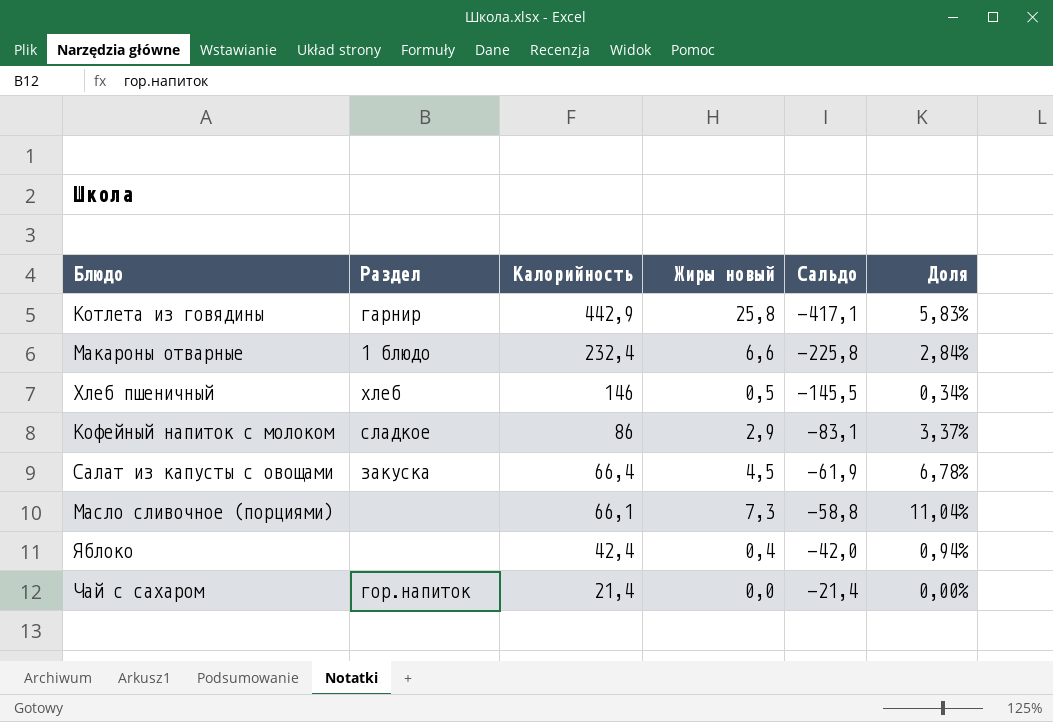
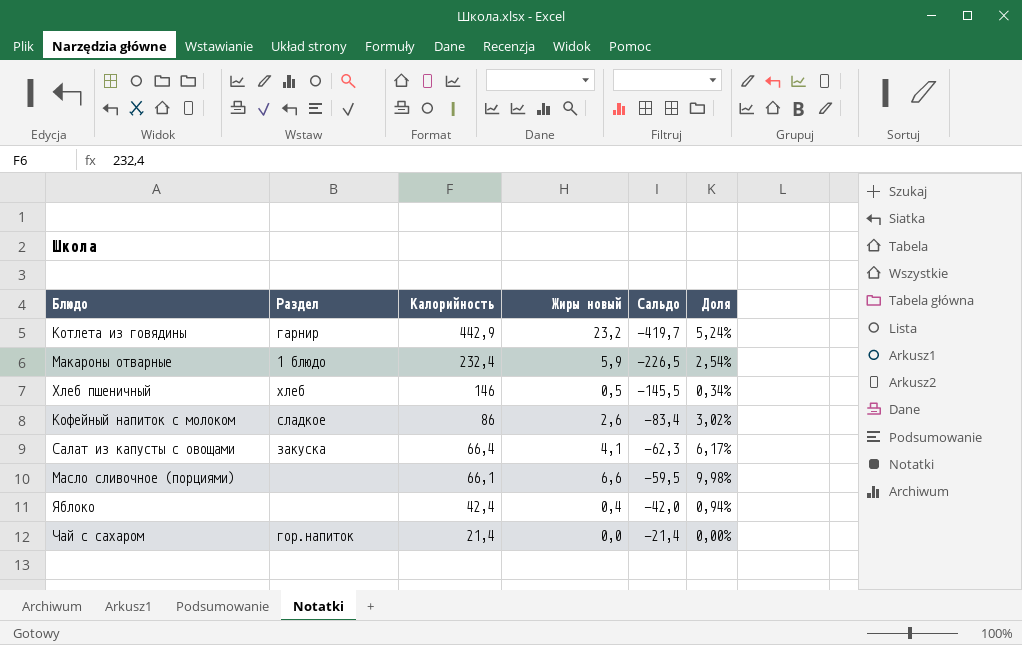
Котлета из говядины | Жиры новый: 25,8 -> 23,2
Котлета из говядины | Сальдо: -417,1 -> -419,7
Котлета из говядины | Доля: 5,83% -> 5,24%
Макароны отварные | Жиры новый: 6,6 -> 5,9
Макароны отварные | Сальдо: -225,8 -> -226,5
Макароны отварные | Доля: 2,84% -> 2,54%
Кофейный напиток с молоком | Жиры новый: 2,9 -> 2,6
Кофейный напиток с молоком | Сальдо: -83,1 -> -83,4
Кофейный напиток с молоком | Доля: 3,37% -> 3,02%
Салат из капусты с овощами | Жиры новый: 4,5 -> 4,1
Салат из капусты с овощами | Сальдо: -61,9 -> -62,3
Салат из капусты с овощами | Доля: 6,78% -> 6,17%
Масло сливочное (порциями) | Жиры новый: 7,3 -> 6,6
Масло сливочное (порциями) | Сальдо: -58,8 -> -59,5
Масло сливочное (порциями) | Доля: 11,04% -> 9,98%

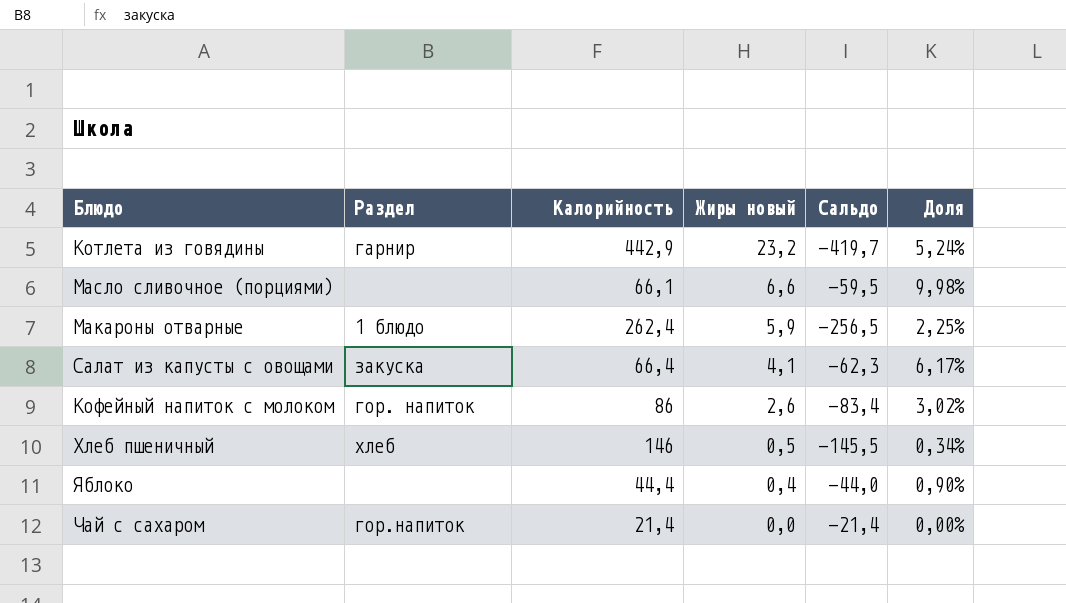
row order: Калорийность descending -> Жиры новый descending
Макароны отварные | Калорийность: 232,4 -> 262,4
Макароны отварные | Сальдо: -226,5 -> -256,5
Макароны отварные | Доля: 2,54% -> 2,25%
Кофейный напиток с молоком | Раздел: сладкое -> гор. напиток
Яблоко | Калорийность: 42,4 -> 44,4
Яблоко | Сальдо: -42,0 -> -44,0
Яблоко | Доля: 0,94% -> 0,90%

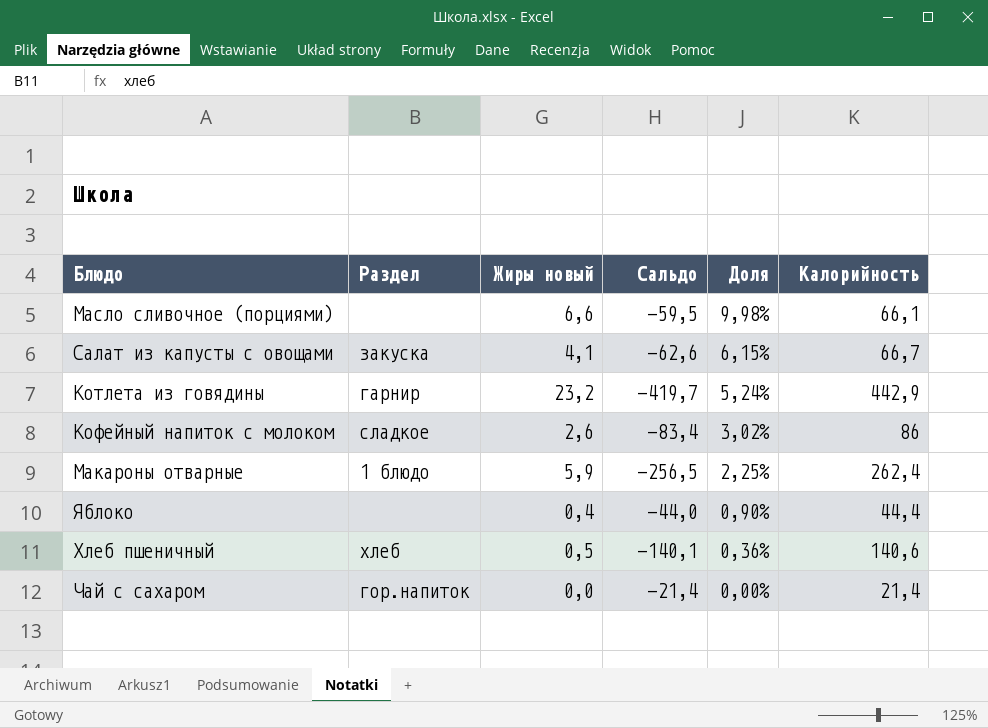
row order: Жиры новый descending -> Доля descending
column Калорийность | position: 3 -> 6
Салат из капусты с овощами | Сальдо: -62,3 -> -62,6
Салат из капусты с овощами | Доля: 6,17% -> 6,15%
Салат из капусты с овощами | Калорийность: 66,4 -> 66,7
Кофейный напиток с молоком | Раздел: гор. напиток -> сладкое
Хлеб пшеничный | Сальдо: -145,5 -> -140,1
Хлеб пшеничный | Доля: 0,34% -> 0,36%
Хлеб пшеничный | Калорийность: 146 -> 140,6

